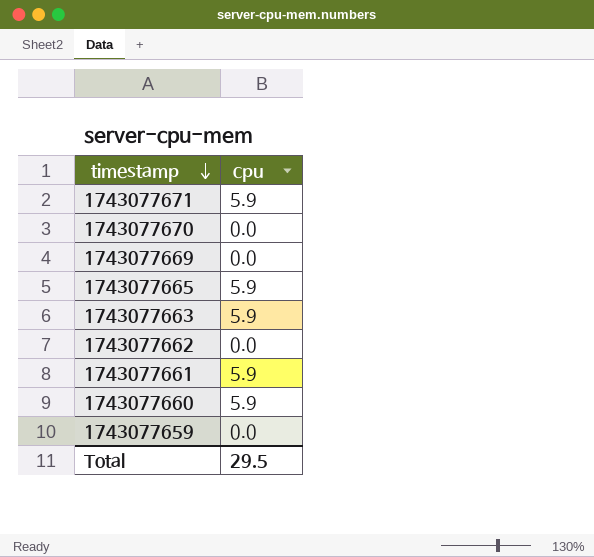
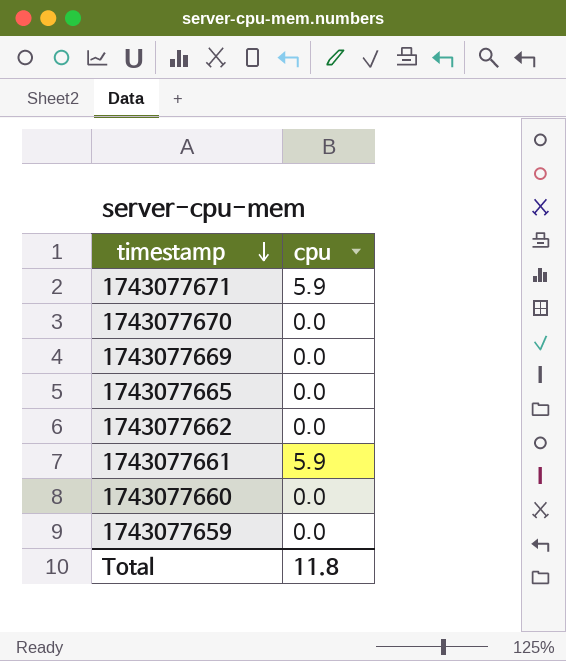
row 1743077663: 5.9 -> none
1743077665 | cpu: 5.9 -> 0.0
1743077660 | cpu: 5.9 -> 0.0
Total | cpu: 29.5 -> 11.8

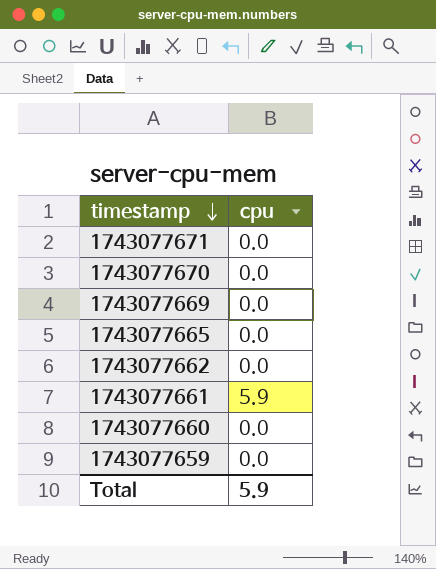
1743077671 | cpu: 5.9 -> 0.0
Total | cpu: 11.8 -> 5.9

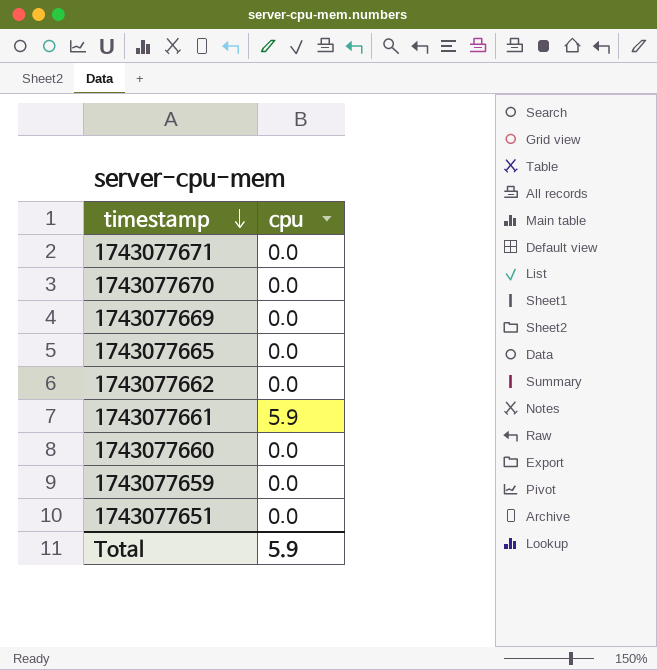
row 1743077651: none -> 0.0

